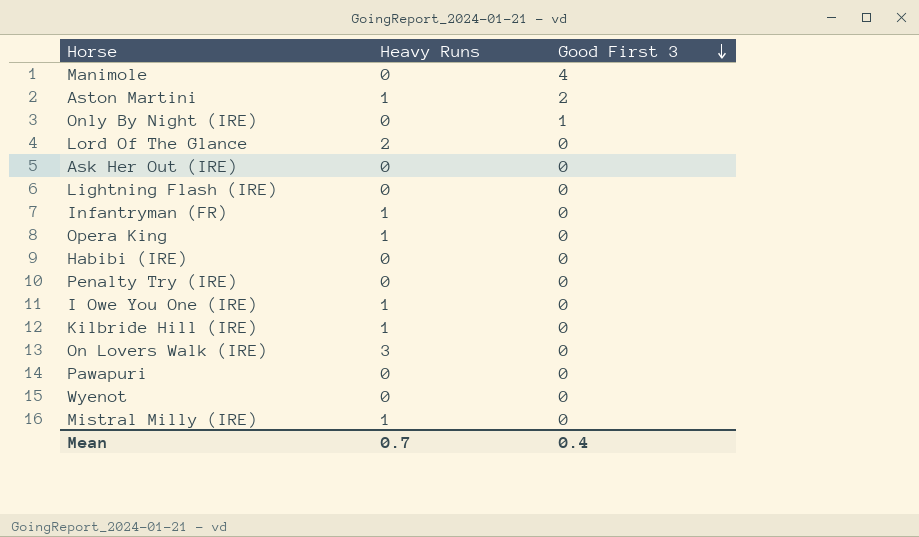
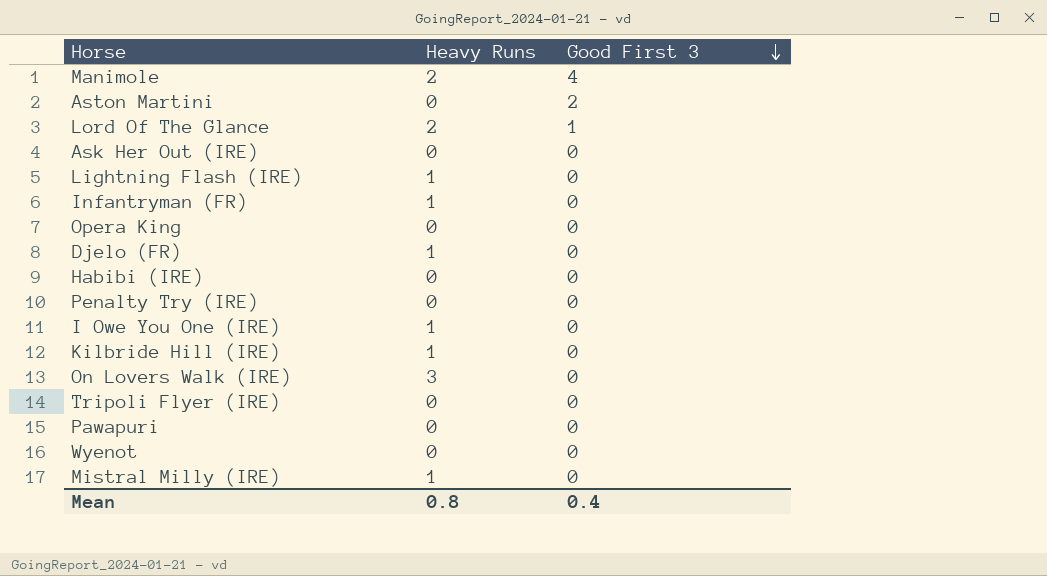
row Only By Night (IRE): 0 | 1 -> none
Manimole | Heavy Runs: 0 -> 2
Aston Martini | Heavy Runs: 1 -> 0
Lord Of The Glance | Good First 3: 0 -> 1
Lightning Flash (IRE) | Heavy Runs: 0 -> 1
Opera King | Heavy Runs: 1 -> 0
row Djelo (FR): none -> 1 | 0
row Tripoli Flyer (IRE): none -> 0 | 0
Mean | Heavy Runs: 0.7 -> 0.8

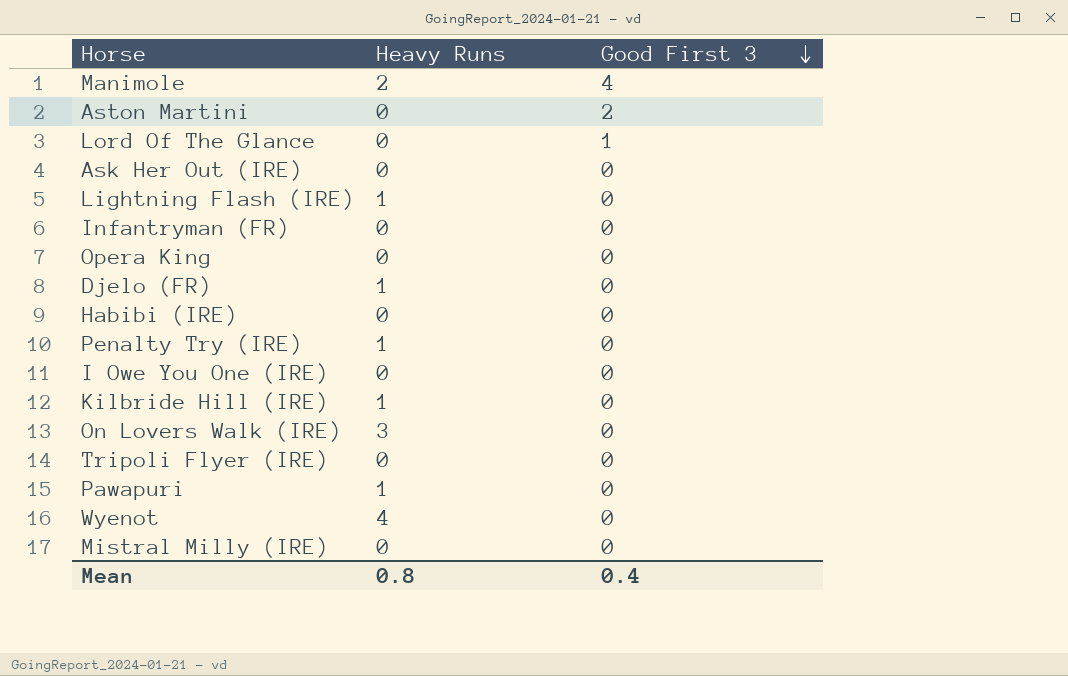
Lord Of The Glance | Heavy Runs: 2 -> 0
Infantryman (FR) | Heavy Runs: 1 -> 0
Penalty Try (IRE) | Heavy Runs: 0 -> 1
I Owe You One (IRE) | Heavy Runs: 1 -> 0
Pawapuri | Heavy Runs: 0 -> 1
Wyenot | Heavy Runs: 0 -> 4
Mistral Milly (IRE) | Heavy Runs: 1 -> 0

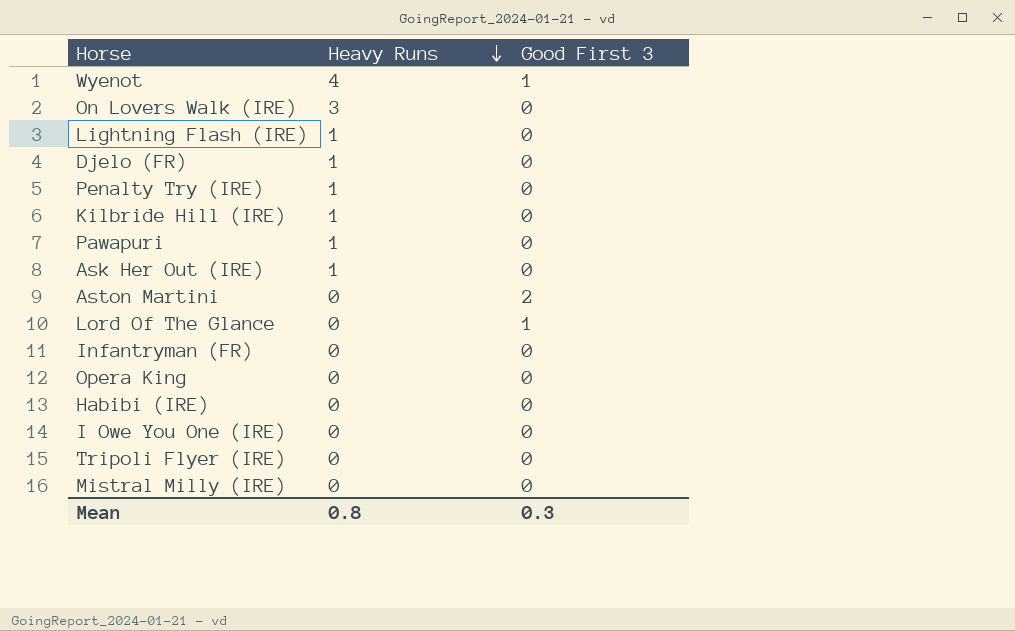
row order: Good First 3 descending -> Heavy Runs descending
row Manimole: 2 | 4 -> none
Wyenot | Good First 3: 0 -> 1
Ask Her Out (IRE) | Heavy Runs: 0 -> 1
Mean | Good First 3: 0.4 -> 0.3

